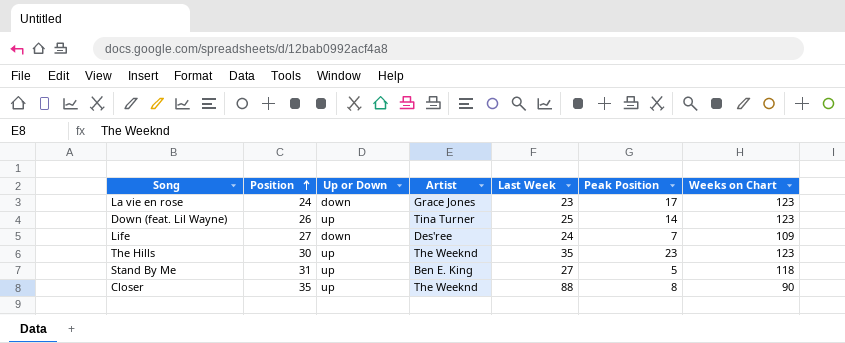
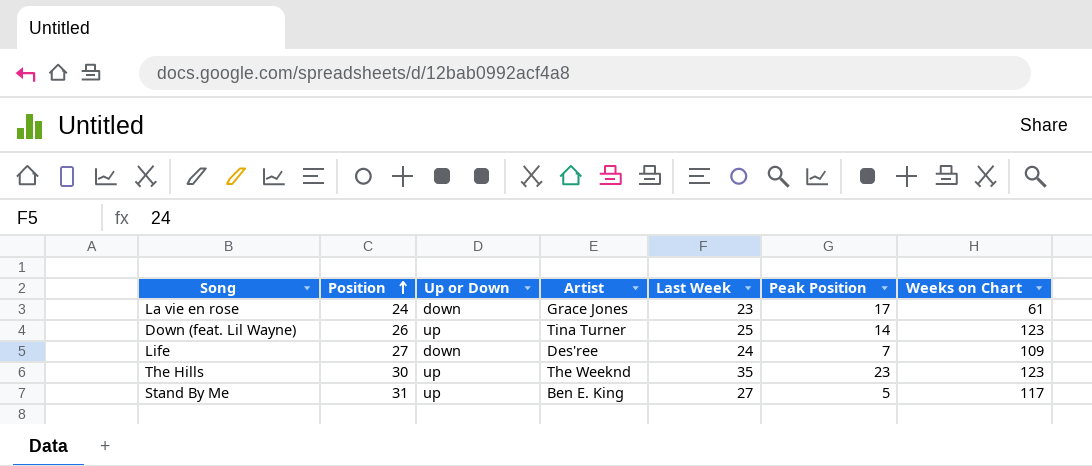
row Closer: 35 | up | The Weeknd | 88 | 8 | 90 -> none
La vie en rose | Weeks on Chart: 123 -> 61
Stand By Me | Weeks on Chart: 118 -> 117

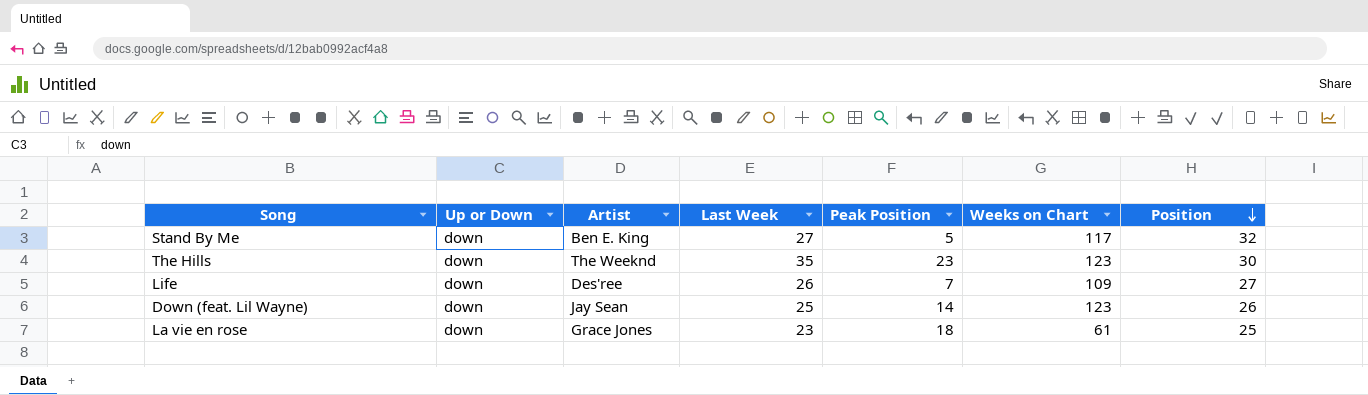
row order: Position ascending -> Position descending
column Position | position: 2 -> 7
Stand By Me | Up or Down: up -> down
Stand By Me | Position: 31 -> 32
The Hills | Up or Down: up -> down
Life | Last Week: 24 -> 26
Down (feat. Lil Wayne) | Up or Down: up -> down
Down (feat. Lil Wayne) | Artist: Tina Turner -> Jay Sean
La vie en rose | Peak Position: 17 -> 18
La vie en rose | Position: 24 -> 25

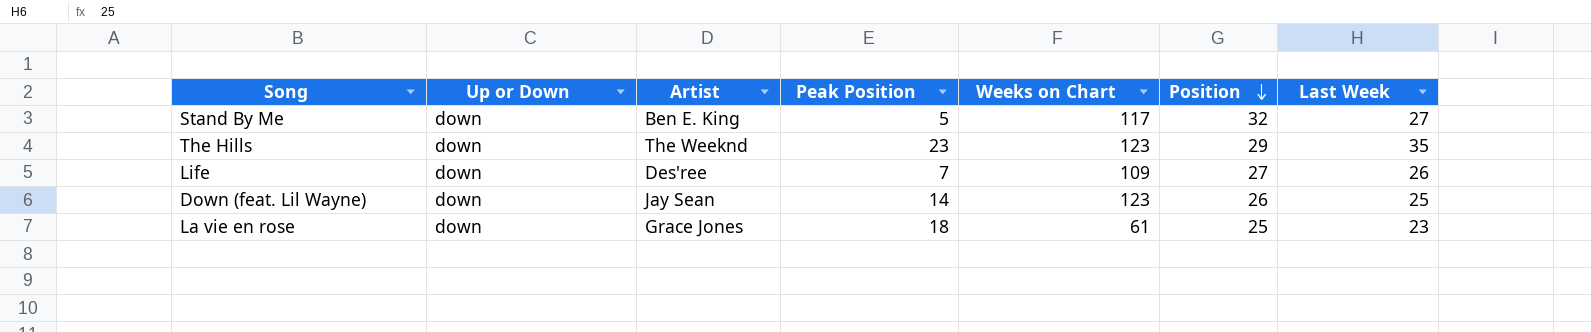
column Last Week | position: 4 -> 7
The Hills | Position: 30 -> 29

